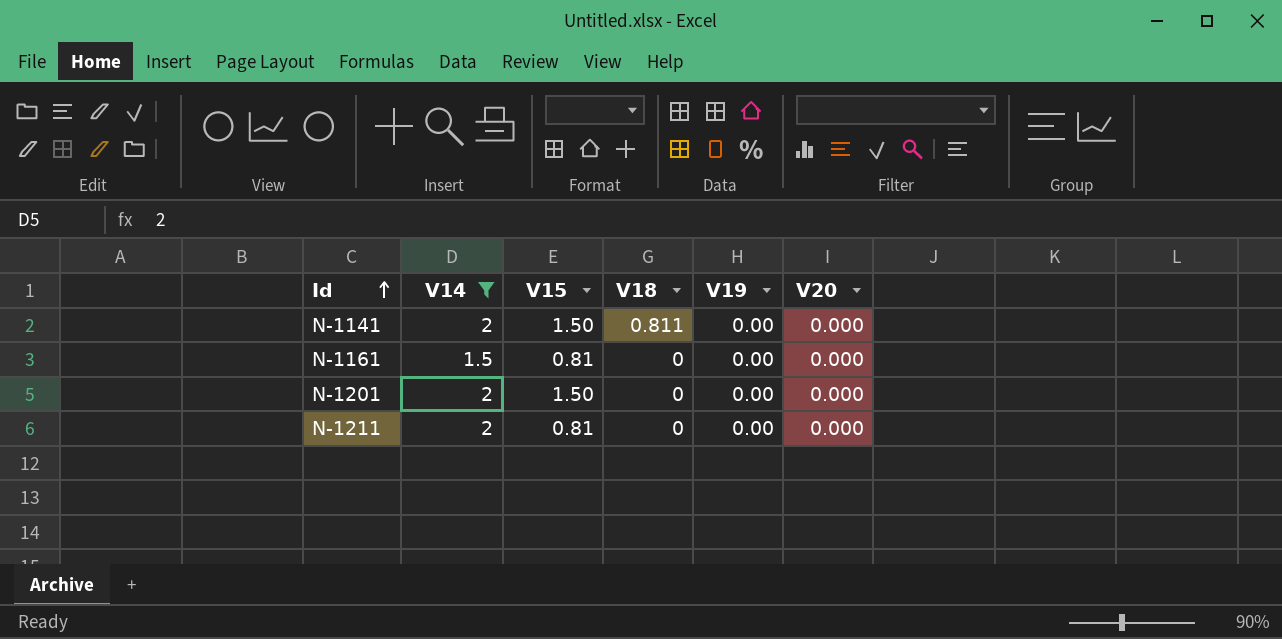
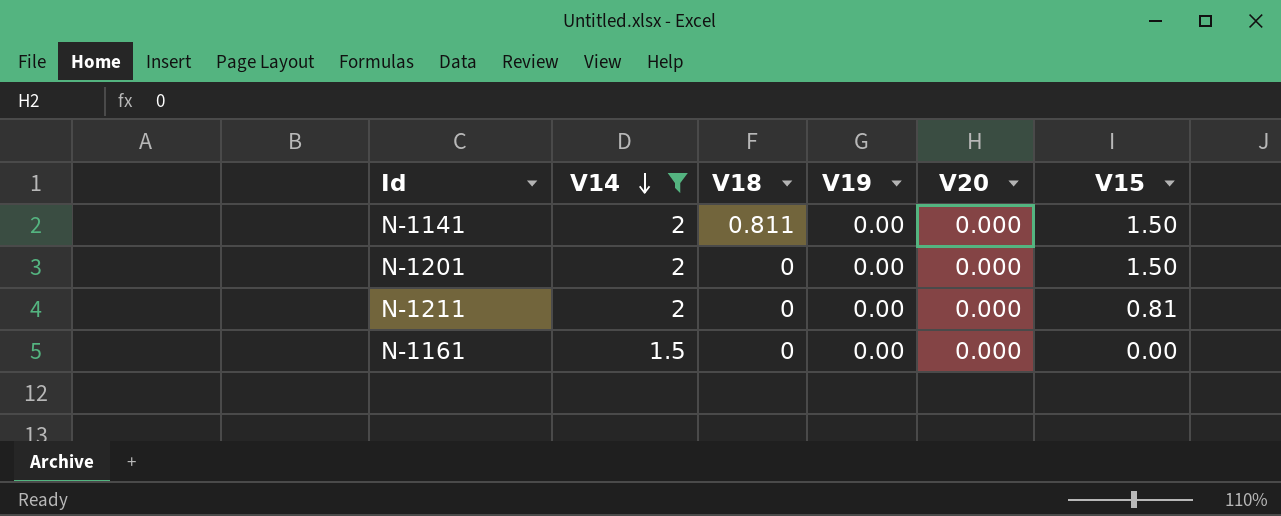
row order: Id ascending -> V14 descending
column V15 | position: 3 -> 6
N-1161 | V15: 0.81 -> 0.00

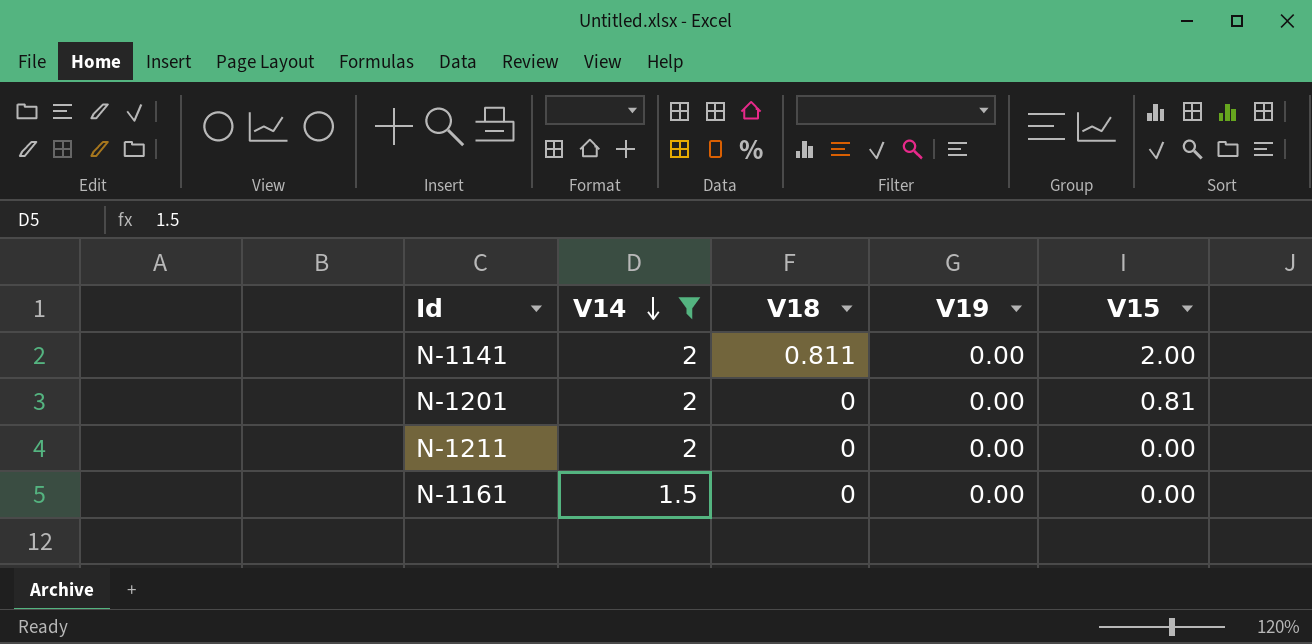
column V20 | position: 5 -> none
N-1141 | V15: 1.50 -> 2.00
N-1201 | V15: 1.50 -> 0.81
N-1211 | V15: 0.81 -> 0.00

